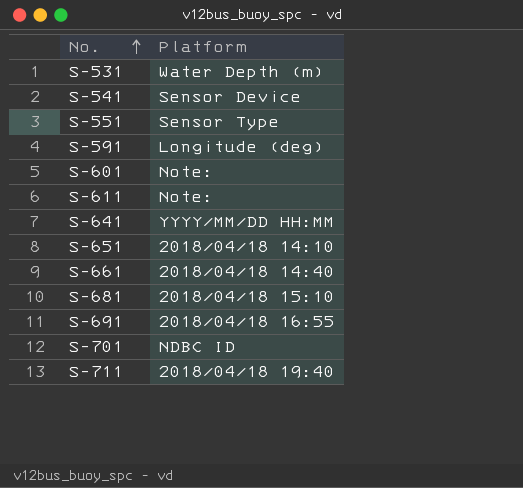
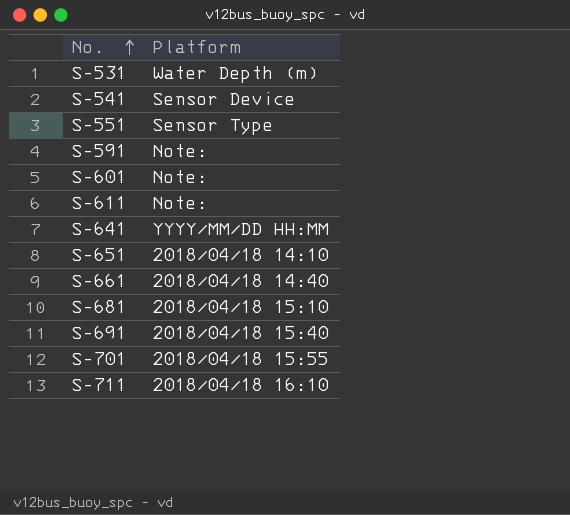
S-591 | Platform: Longitude (deg) -> Note:
S-691 | Platform: 2018/04/18 16:55 -> 2018/04/18 15:40
S-701 | Platform: NDBC ID -> 2018/04/18 15:55
S-711 | Platform: 2018/04/18 19:40 -> 2018/04/18 16:10

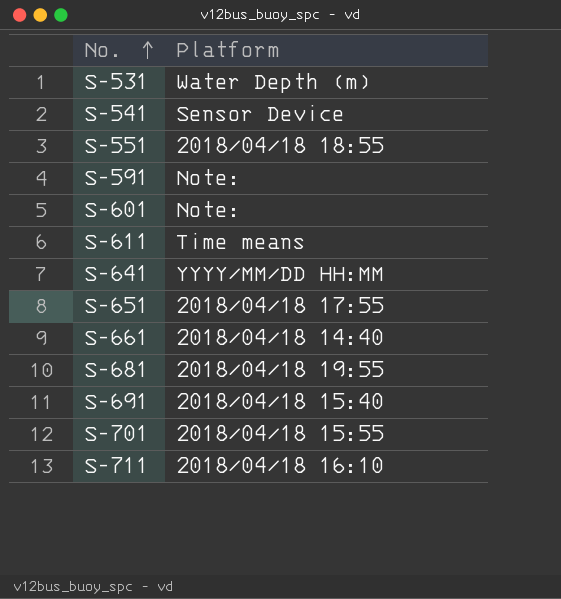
S-551 | Platform: Sensor Type -> 2018/04/18 18:55
S-611 | Platform: Note: -> Time means
S-651 | Platform: 2018/04/18 14:10 -> 2018/04/18 17:55
S-681 | Platform: 2018/04/18 15:10 -> 2018/04/18 19:55

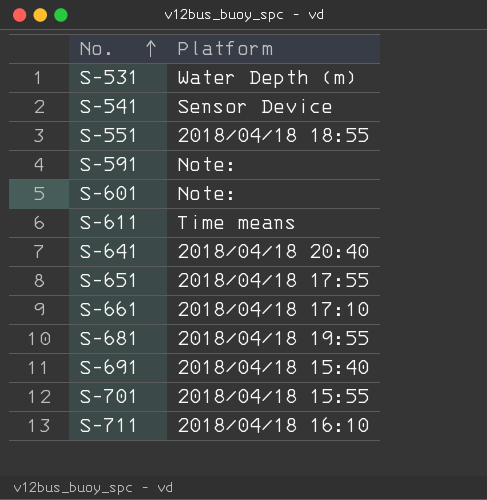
S-641 | Platform: YYYY/MM/DD HH:MM -> 2018/04/18 20:40
S-661 | Platform: 2018/04/18 14:40 -> 2018/04/18 17:10

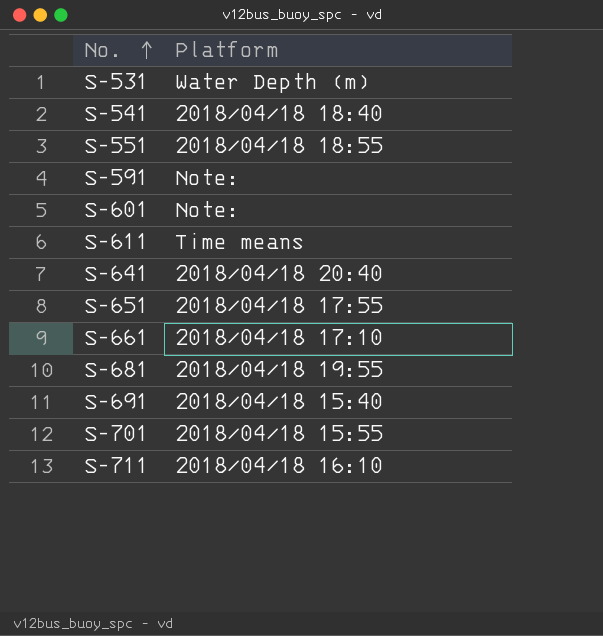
S-541 | Platform: Sensor Device -> 2018/04/18 18:40

